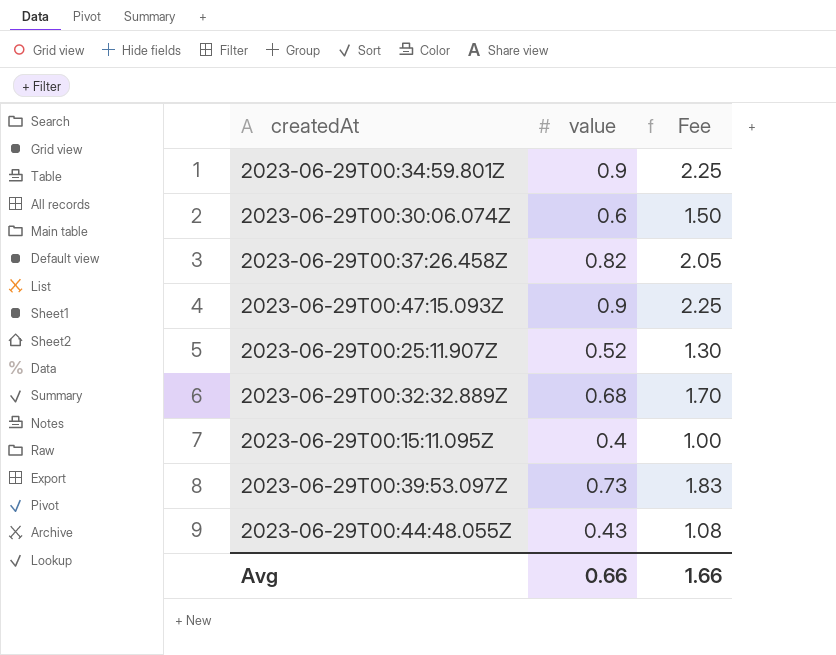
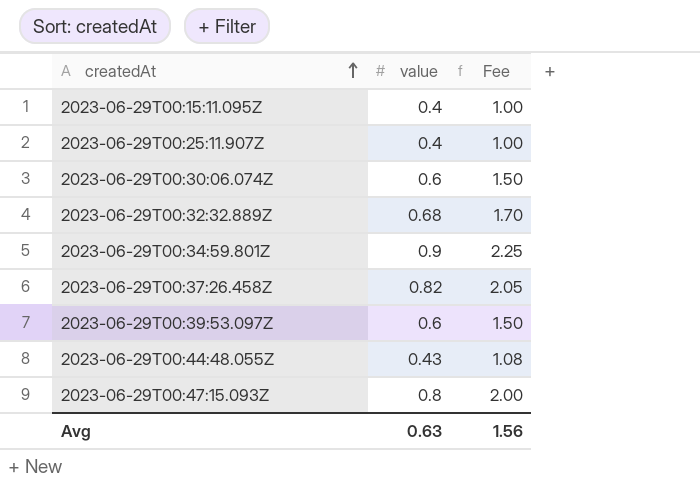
row order: none -> createdAt ascending
2023-06-29T00:25:11.907Z | value: 0.52 -> 0.4
2023-06-29T00:25:11.907Z | Fee: 1.30 -> 1.00
2023-06-29T00:39:53.097Z | value: 0.73 -> 0.6
2023-06-29T00:39:53.097Z | Fee: 1.83 -> 1.50
2023-06-29T00:47:15.093Z | value: 0.9 -> 0.8
2023-06-29T00:47:15.093Z | Fee: 2.25 -> 2.00
Avg | value: 0.66 -> 0.63
Avg | Fee: 1.66 -> 1.56

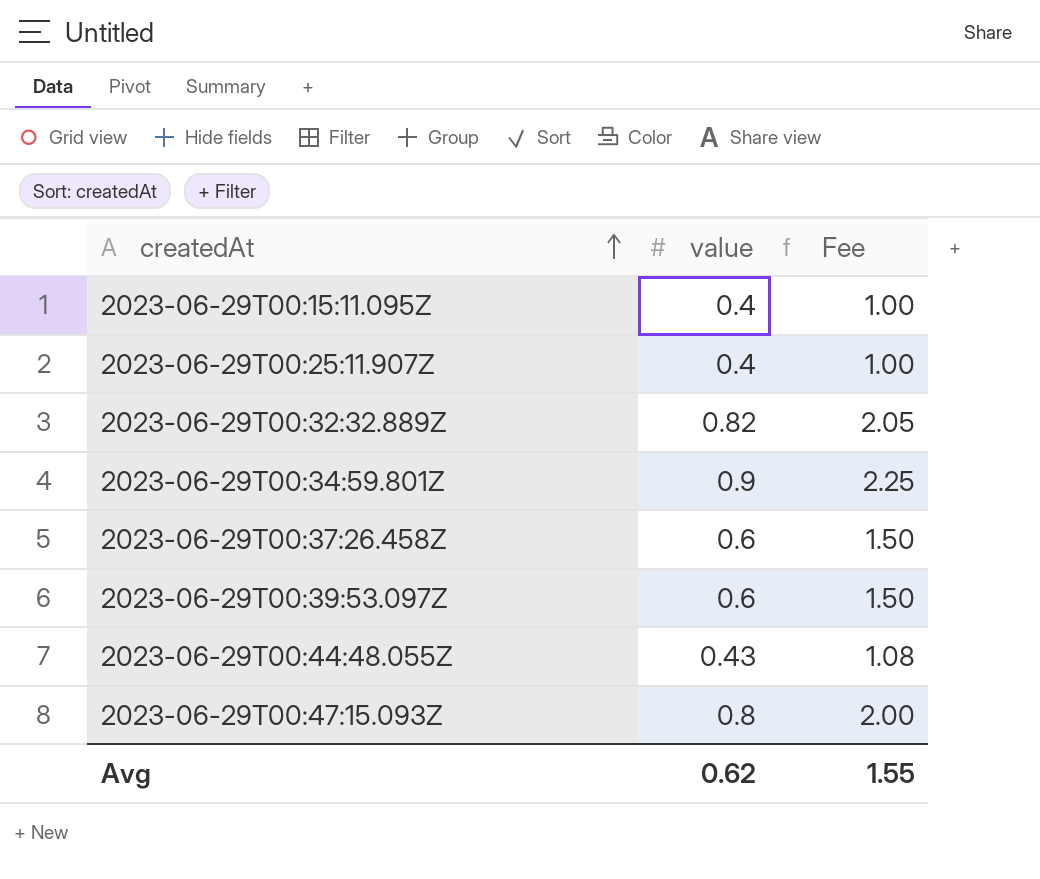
row 2023-06-29T00:30:06.074Z: 0.6 | 1.50 -> none
2023-06-29T00:32:32.889Z | value: 0.68 -> 0.82
2023-06-29T00:32:32.889Z | Fee: 1.70 -> 2.05
2023-06-29T00:37:26.458Z | value: 0.82 -> 0.6
2023-06-29T00:37:26.458Z | Fee: 2.05 -> 1.50
Avg | value: 0.63 -> 0.62
Avg | Fee: 1.56 -> 1.55

